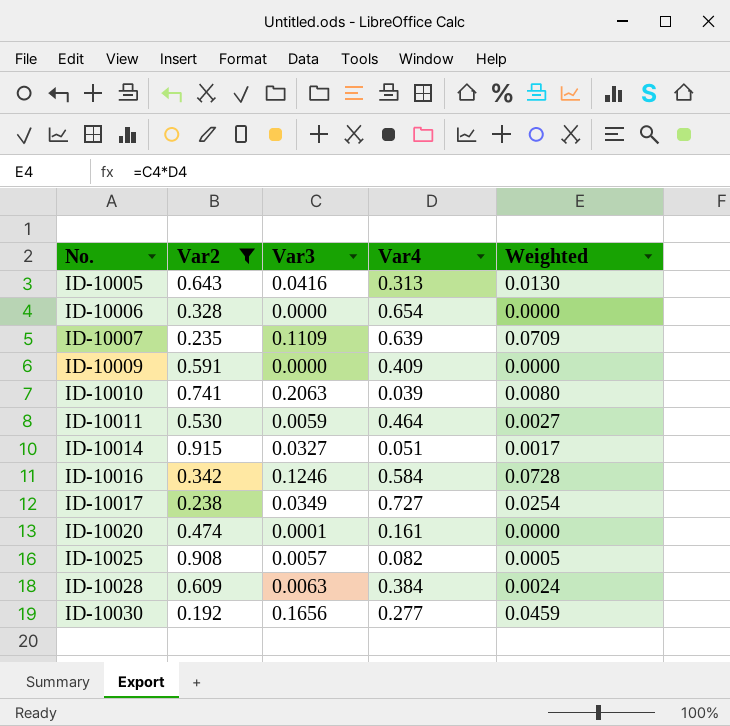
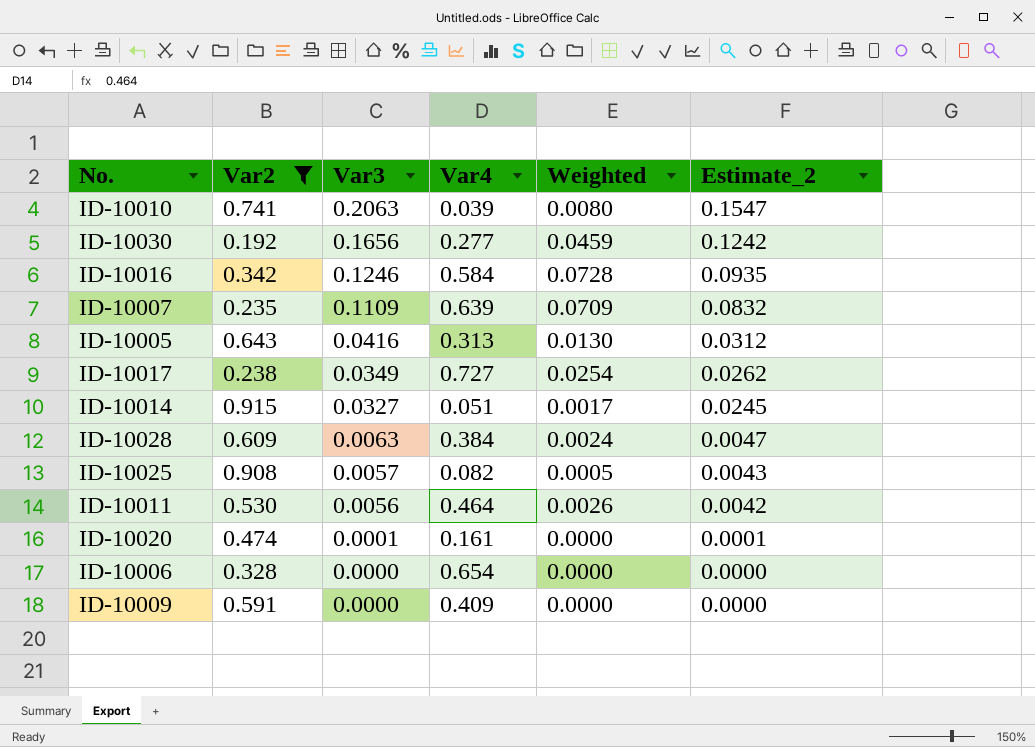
row order: No. ascending -> Var3 descending
column Estimate_2 | formula: none -> [Var3] * 0.75
ID-10011 | Var3: 0.0059 -> 0.0056
ID-10011 | Weighted: 0.0027 -> 0.0026

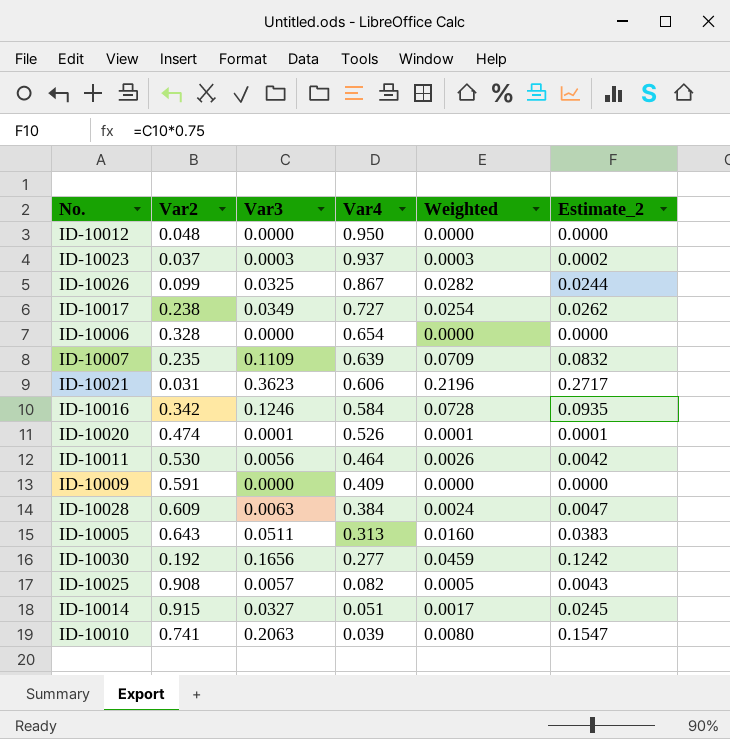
filter: Var2 >= 0.192 -> none
row order: Var3 descending -> Var4 descending
ID-10020 | Var4: 0.161 -> 0.526
ID-10020 | Weighted: 0.0000 -> 0.0001
ID-10005 | Var3: 0.0416 -> 0.0511
ID-10005 | Weighted: 0.0130 -> 0.0160
ID-10005 | Estimate_2: 0.0312 -> 0.0383

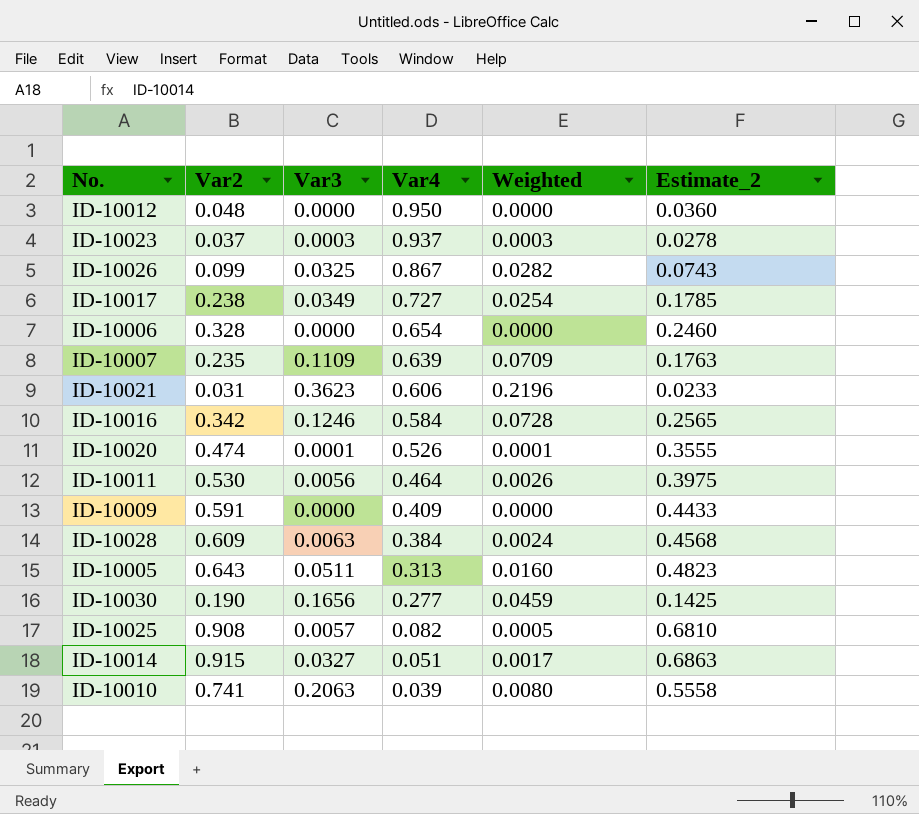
column Estimate_2 | formula: [Var3] * 0.75 -> [Var2] * 0.75
ID-10030 | Var2: 0.192 -> 0.190

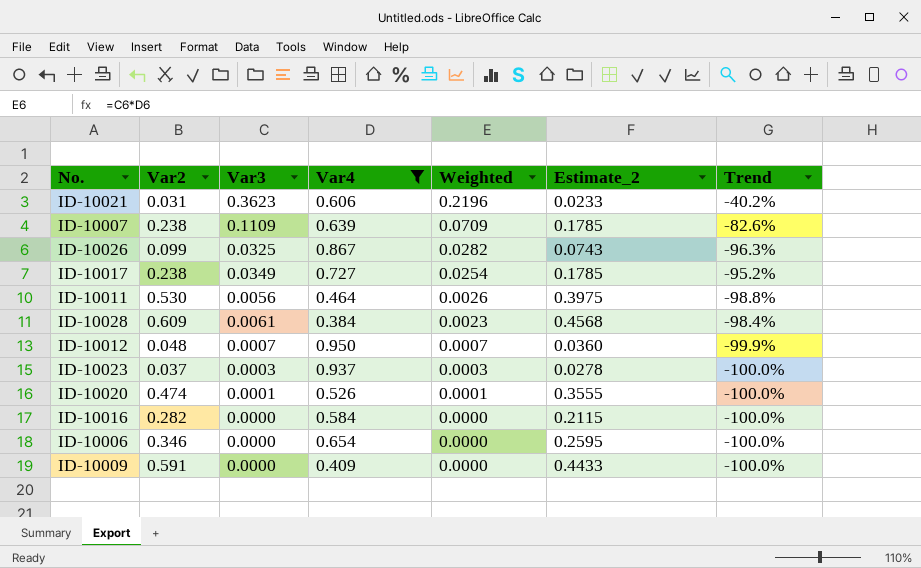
filter: none -> Var4 >= 0.384
row order: Var4 descending -> Weighted descending
column Trend | formula: none -> ([Var3] - [Var4]) / [Var4]
ID-10007 | Var2: 0.235 -> 0.238
ID-10007 | Estimate_2: 0.1763 -> 0.1785
ID-10028 | Var3: 0.0063 -> 0.0061
ID-10028 | Weighted: 0.0024 -> 0.0023
ID-10012 | Var3: 0.0000 -> 0.0007
ID-10012 | Weighted: 0.0000 -> 0.0007
ID-10016 | Var2: 0.342 -> 0.282
ID-10016 | Var3: 0.1246 -> 0.0000
ID-10016 | Weighted: 0.0728 -> 0.0000
ID-10016 | Estimate_2: 0.2565 -> 0.2115
ID-10006 | Var2: 0.328 -> 0.346
ID-10006 | Estimate_2: 0.2460 -> 0.2595

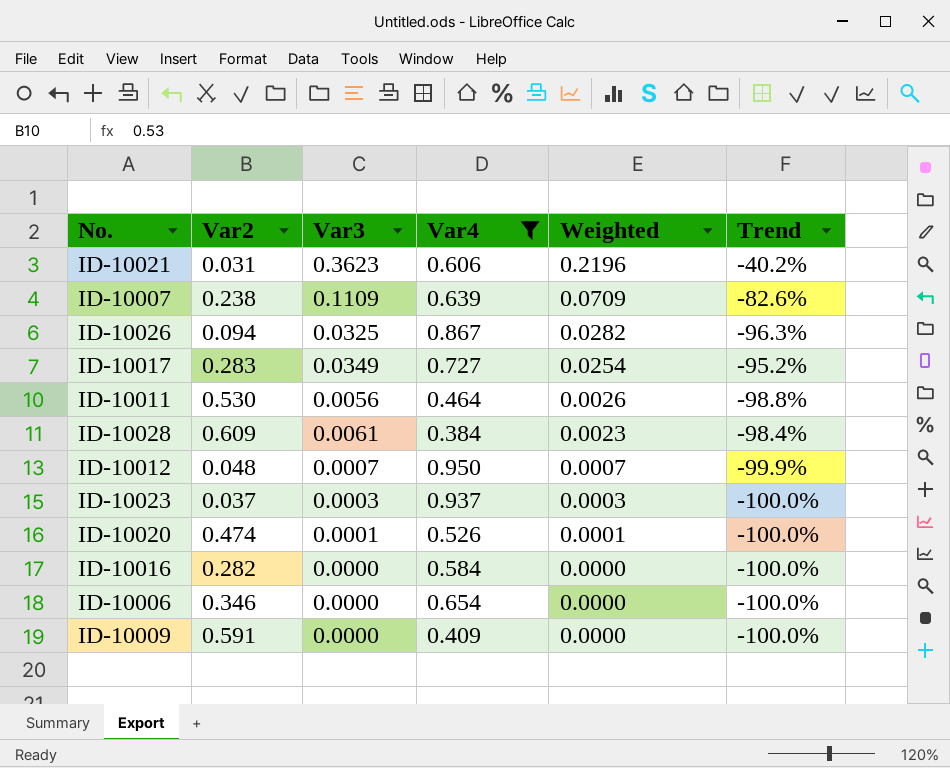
column Estimate_2 | formula: [Var2] * 0.75 -> none
ID-10026 | Var2: 0.099 -> 0.094
ID-10017 | Var2: 0.238 -> 0.283

